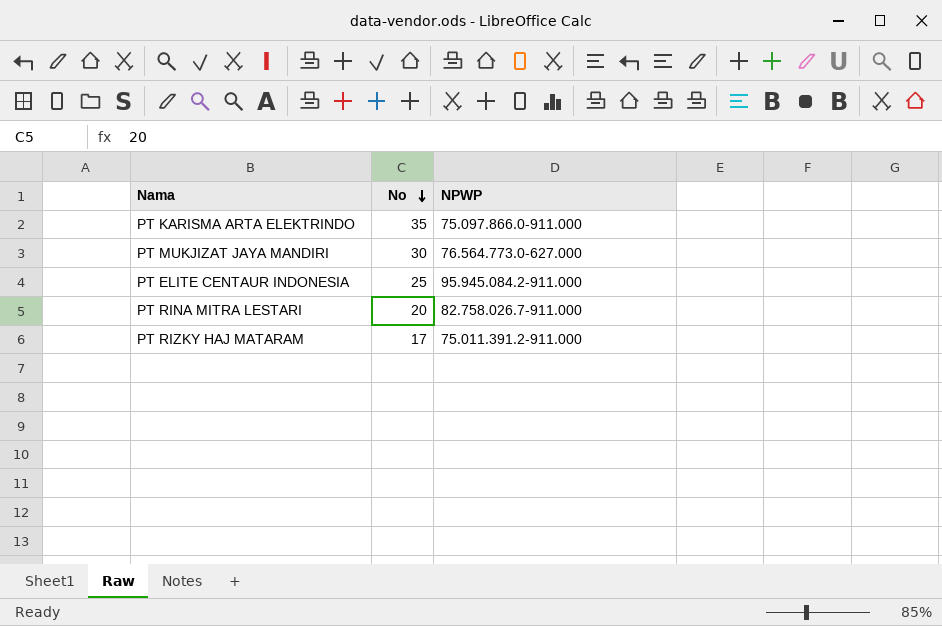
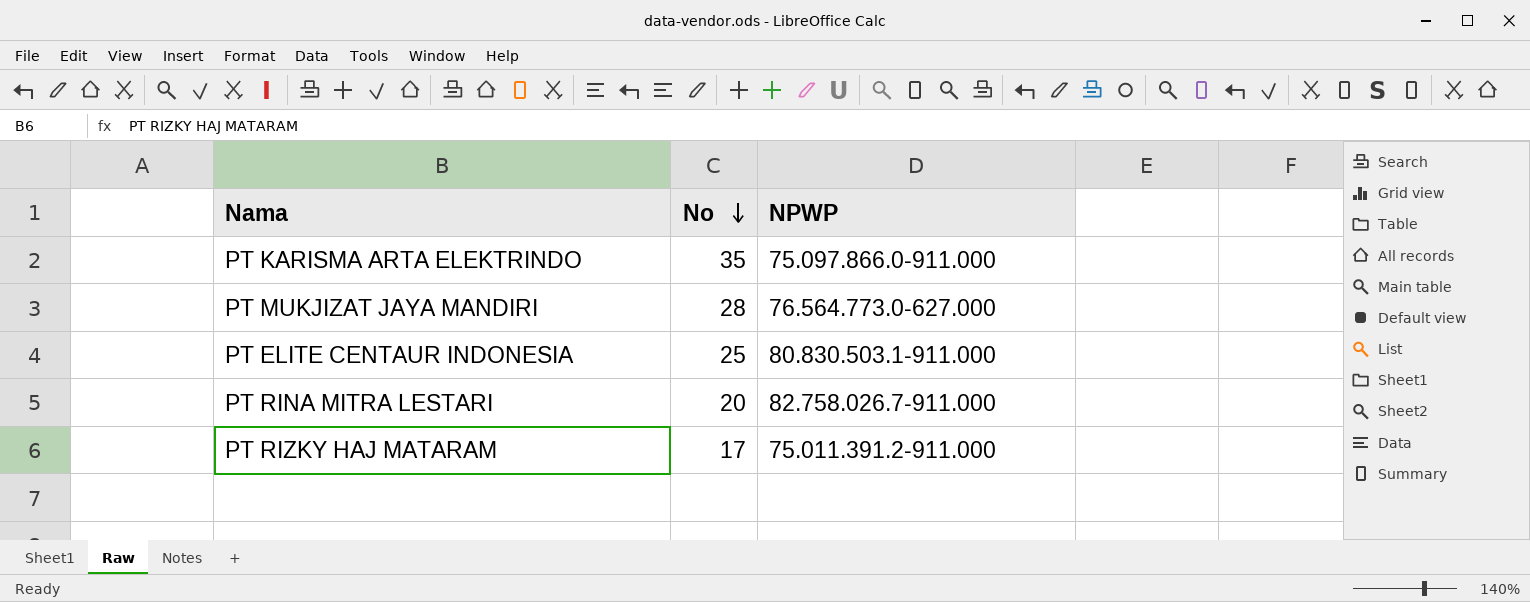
PT MUKJIZAT JAYA MANDIRI | No: 30 -> 28
PT ELITE CENTAUR INDONESIA | NPWP: 95.945.084.2-911.000 -> 80.830.503.1-911.000

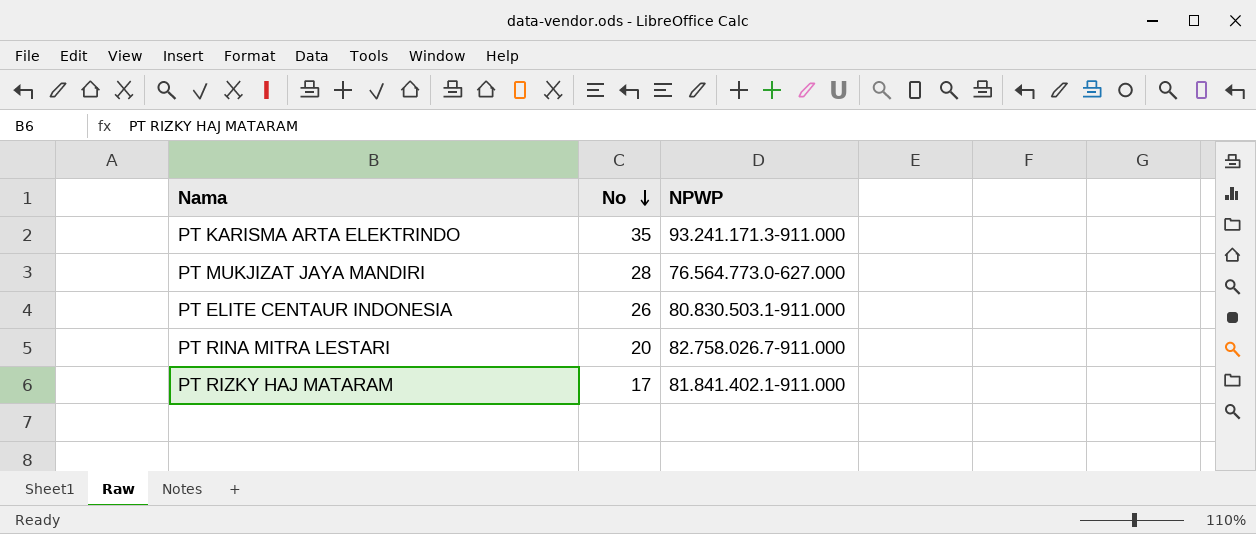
PT KARISMA ARTA ELEKTRINDO | NPWP: 75.097.866.0-911.000 -> 93.241.171.3-911.000
PT ELITE CENTAUR INDONESIA | No: 25 -> 26
PT RIZKY HAJ MATARAM | NPWP: 75.011.391.2-911.000 -> 81.841.402.1-911.000

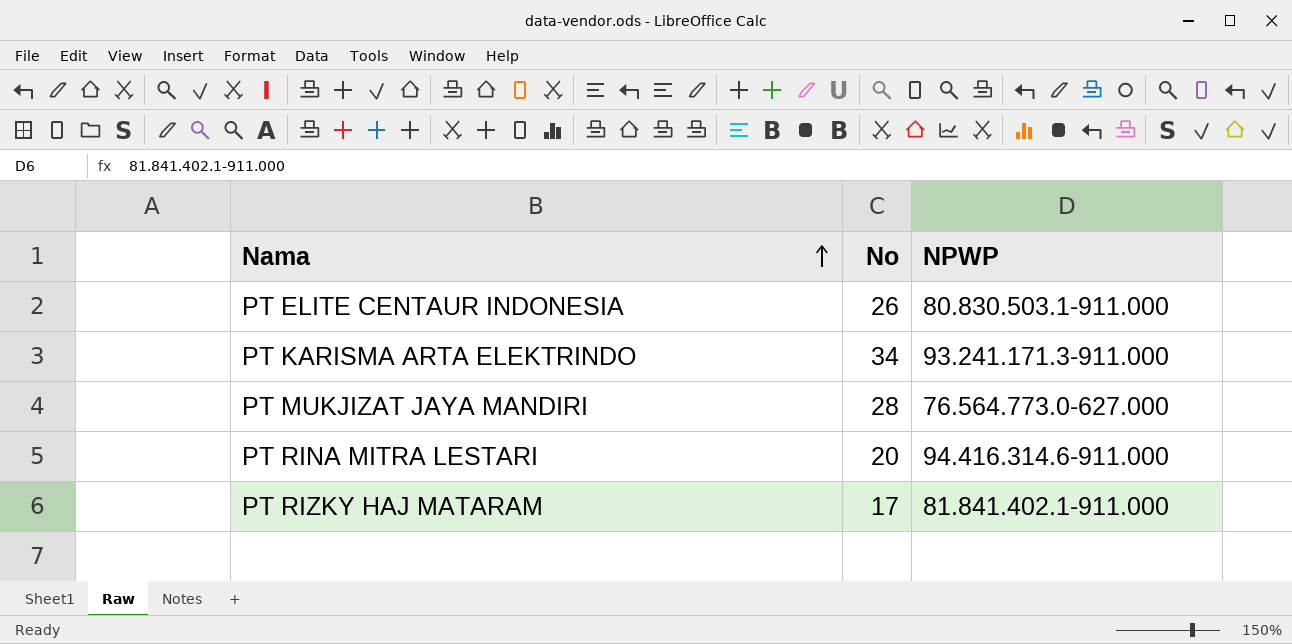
row order: No descending -> Nama ascending
PT KARISMA ARTA ELEKTRINDO | No: 35 -> 34
PT RINA MITRA LESTARI | NPWP: 82.758.026.7-911.000 -> 94.416.314.6-911.000

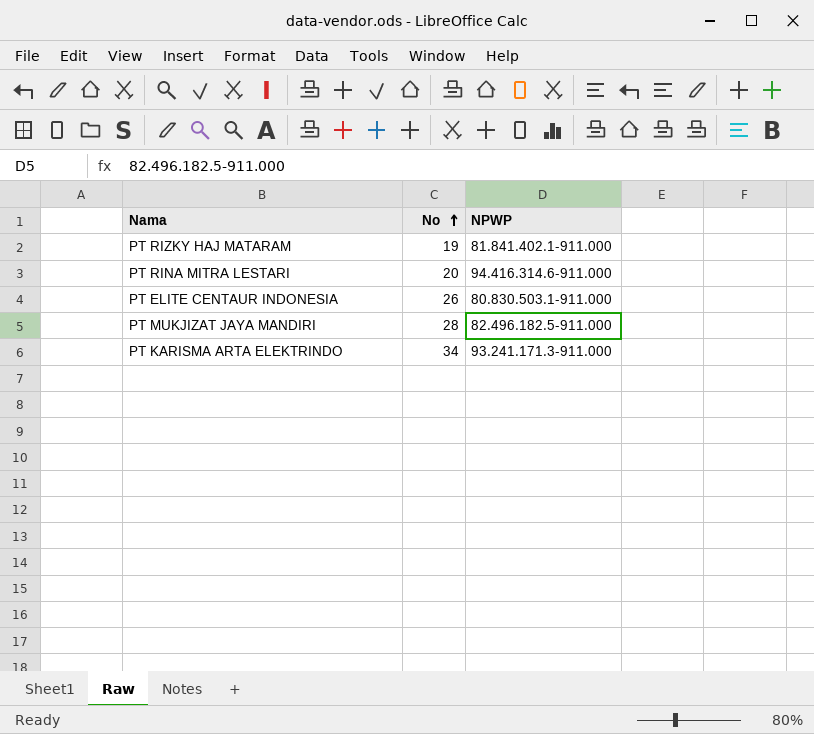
row order: Nama ascending -> No ascending
PT RIZKY HAJ MATARAM | No: 17 -> 19
PT MUKJIZAT JAYA MANDIRI | NPWP: 76.564.773.0-627.000 -> 82.496.182.5-911.000

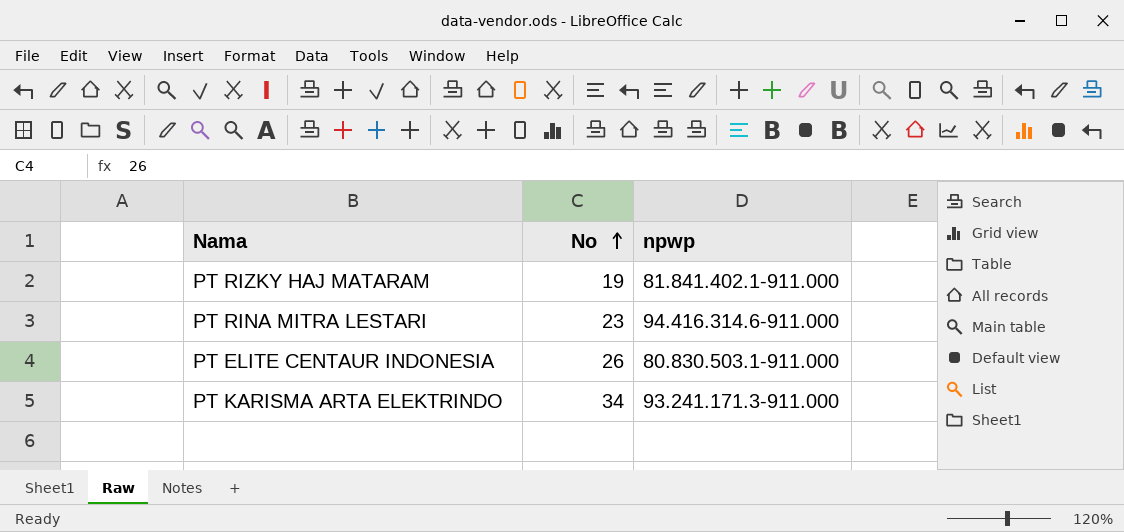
column name: NPWP -> npwp
row PT MUKJIZAT JAYA MANDIRI: 28 | 82.496.182.5-911.000 -> none
PT RINA MITRA LESTARI | No: 20 -> 23

